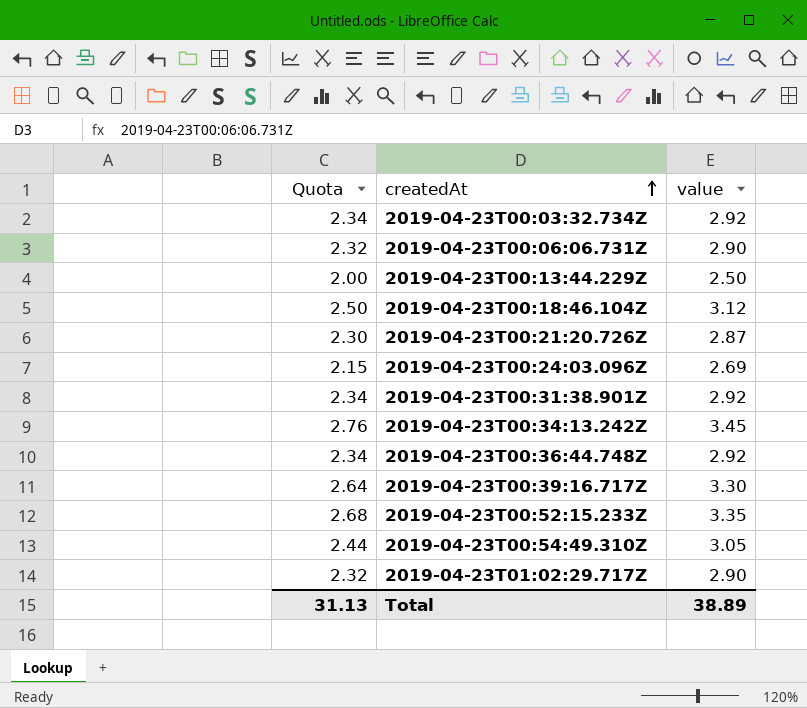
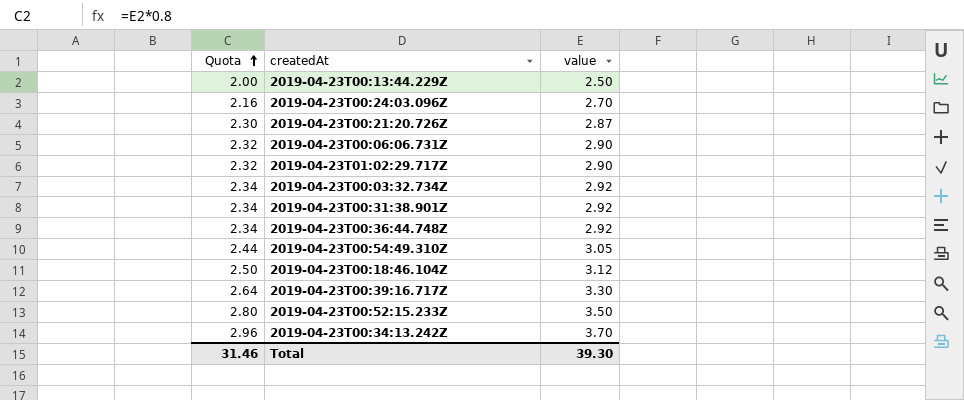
row order: createdAt ascending -> Quota ascending
2019-04-23T00:24:03.096Z | Quota: 2.15 -> 2.16
2019-04-23T00:24:03.096Z | value: 2.69 -> 2.70
2019-04-23T00:52:15.233Z | Quota: 2.68 -> 2.80
2019-04-23T00:52:15.233Z | value: 3.35 -> 3.50
2019-04-23T00:34:13.242Z | Quota: 2.76 -> 2.96
2019-04-23T00:34:13.242Z | value: 3.45 -> 3.70
Total | Quota: 31.13 -> 31.46
Total | value: 38.89 -> 39.30

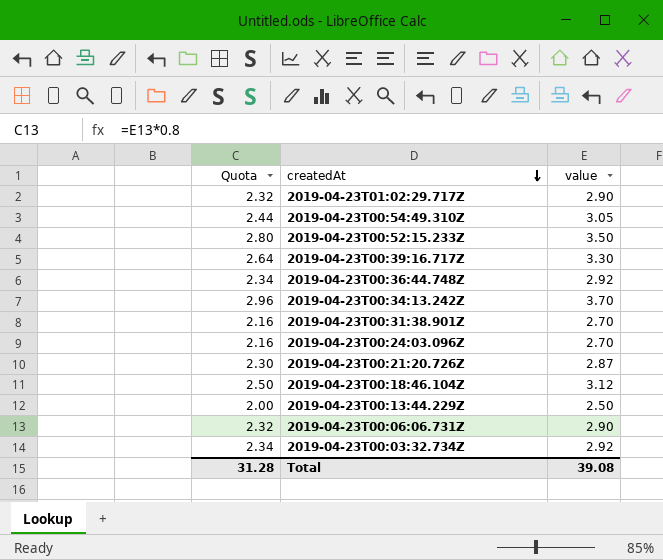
row order: Quota ascending -> createdAt descending
2019-04-23T00:31:38.901Z | Quota: 2.34 -> 2.16
2019-04-23T00:31:38.901Z | value: 2.92 -> 2.70
Total | Quota: 31.46 -> 31.28
Total | value: 39.30 -> 39.08

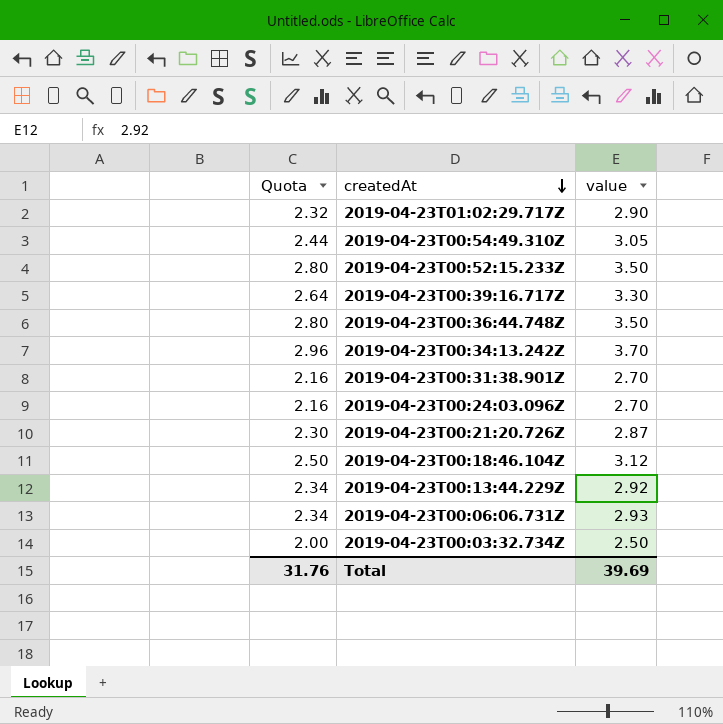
2019-04-23T00:36:44.748Z | Quota: 2.34 -> 2.80
2019-04-23T00:36:44.748Z | value: 2.92 -> 3.50
2019-04-23T00:13:44.229Z | Quota: 2.00 -> 2.34
2019-04-23T00:13:44.229Z | value: 2.50 -> 2.92
2019-04-23T00:06:06.731Z | Quota: 2.32 -> 2.34
2019-04-23T00:06:06.731Z | value: 2.90 -> 2.93
2019-04-23T00:03:32.734Z | Quota: 2.34 -> 2.00
2019-04-23T00:03:32.734Z | value: 2.92 -> 2.50
Total | Quota: 31.28 -> 31.76
Total | value: 39.08 -> 39.69

